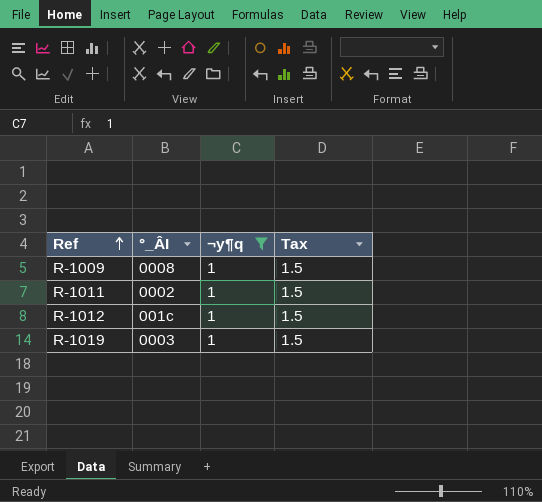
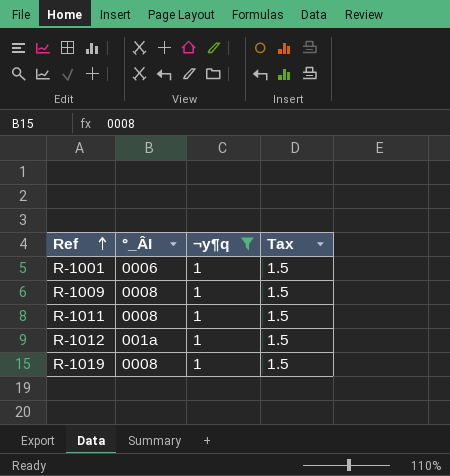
row R-1001: none -> 0006 | 1 | 1.5
R-1011 | °_ÂI: 0002 -> 0008
R-1012 | °_ÂI: 001c -> 001a
R-1019 | °_ÂI: 0003 -> 0008

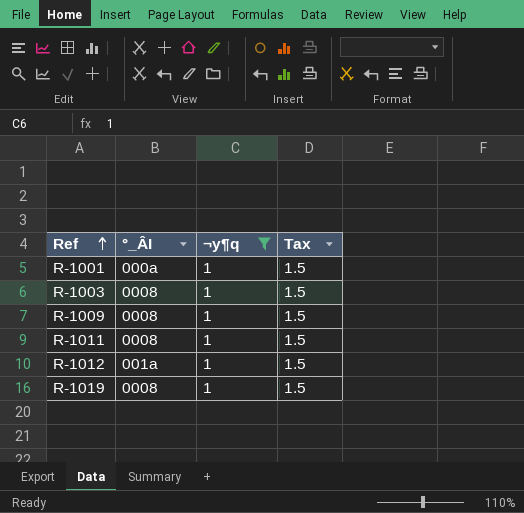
R-1001 | °_ÂI: 0006 -> 000a
row R-1003: none -> 0008 | 1 | 1.5

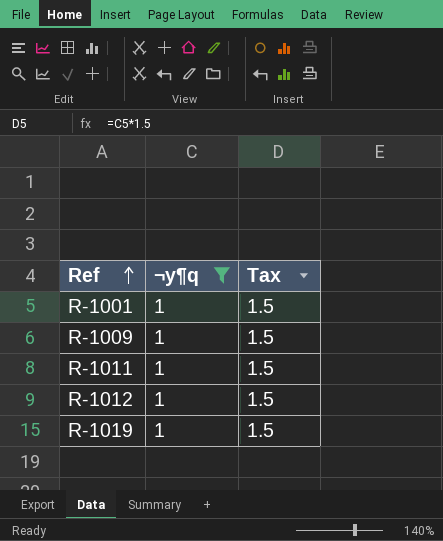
column °_ÂI | position: 2 -> none
row R-1003: 0008 | 1 | 1.5 -> none

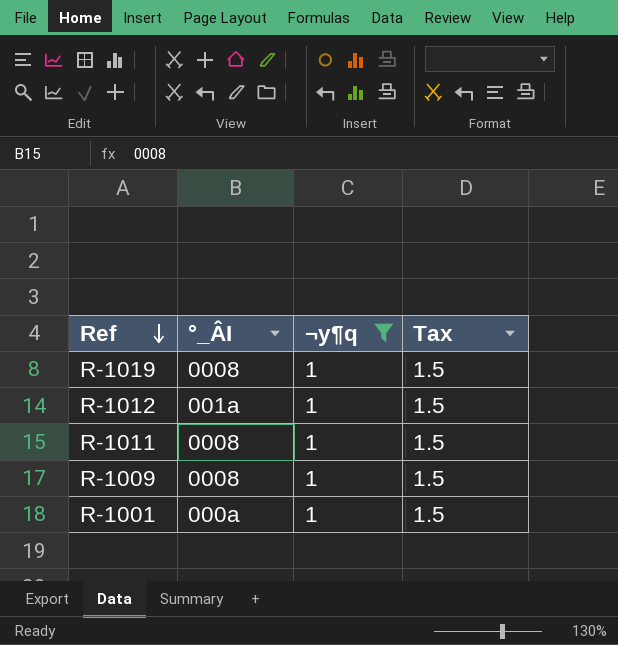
row order: Ref ascending -> Ref descending
column °_ÂI | position: none -> 2

